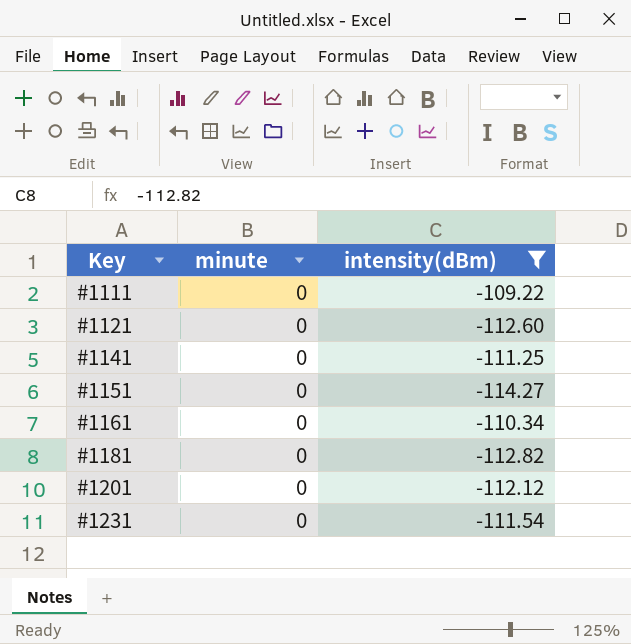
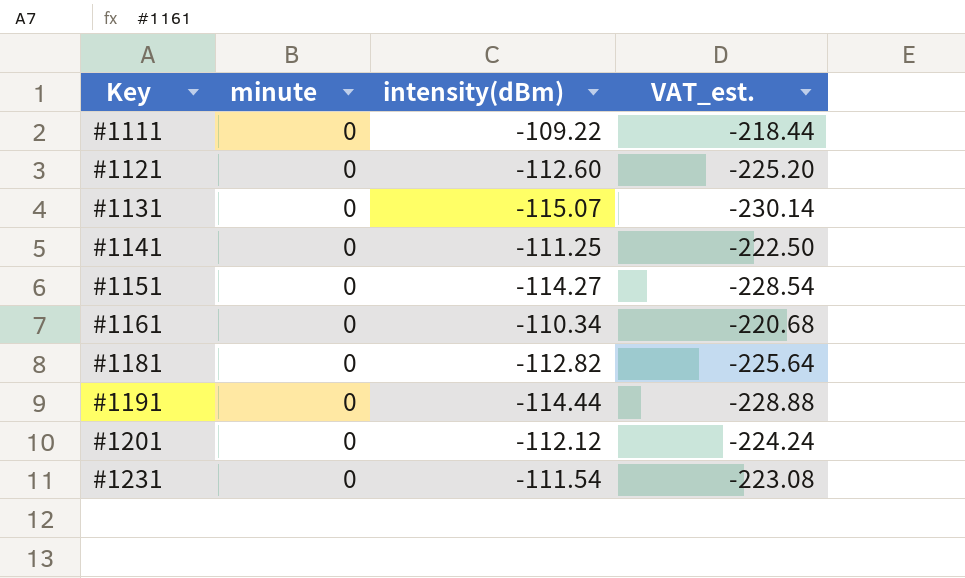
filter: intensity(dBm) >= -114.27 -> none
column VAT_est. | formula: none -> [intensity(dBm)] * 2

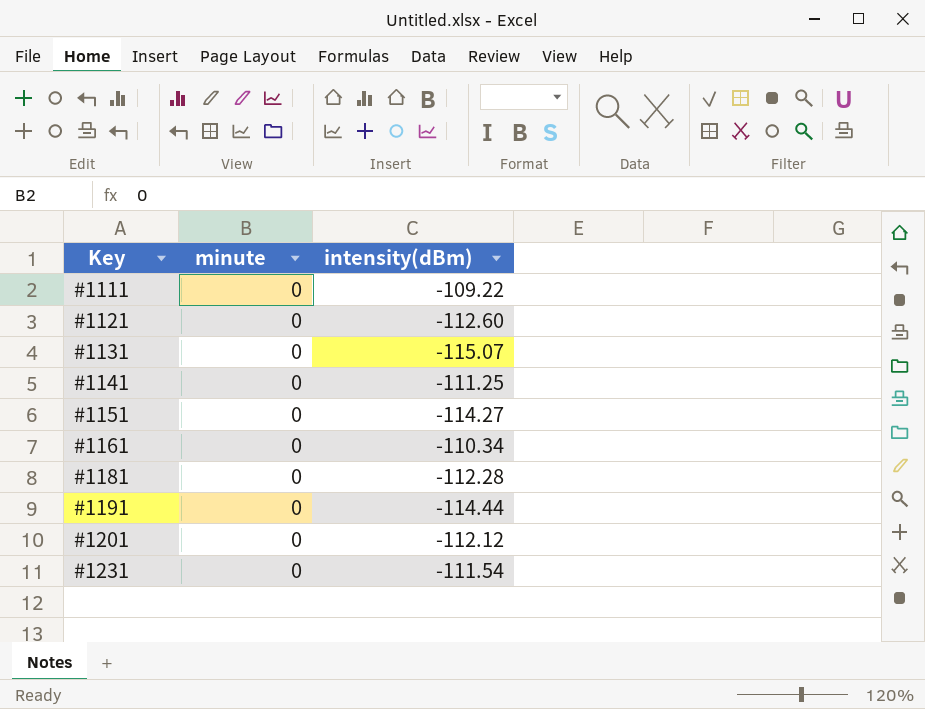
column VAT_est. | formula: [intensity(dBm)] * 2 -> none
#1181 | intensity(dBm): -112.82 -> -112.28

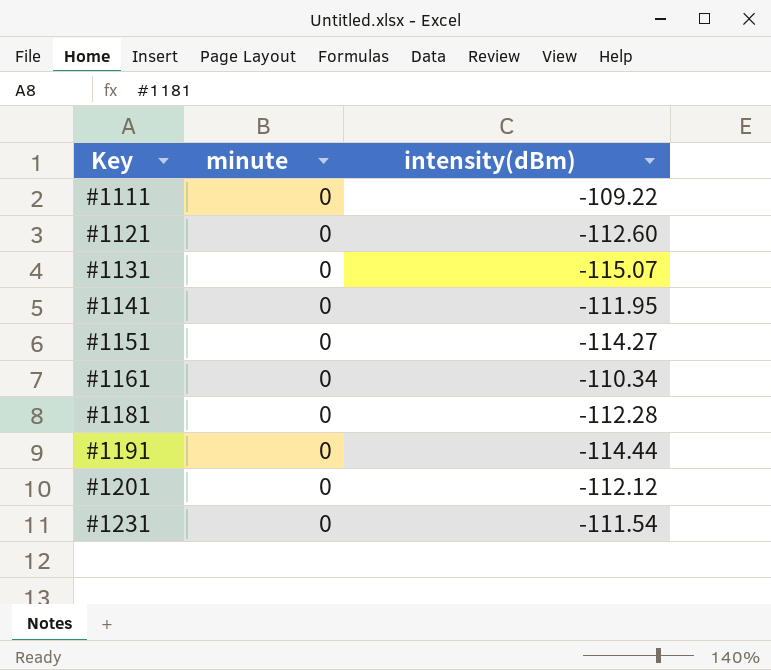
#1141 | intensity(dBm): -111.25 -> -111.95

